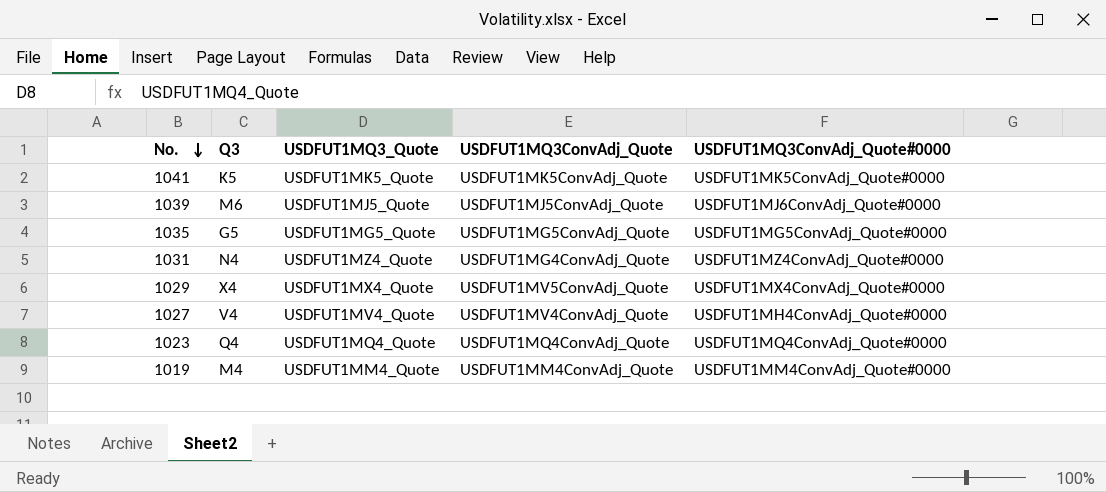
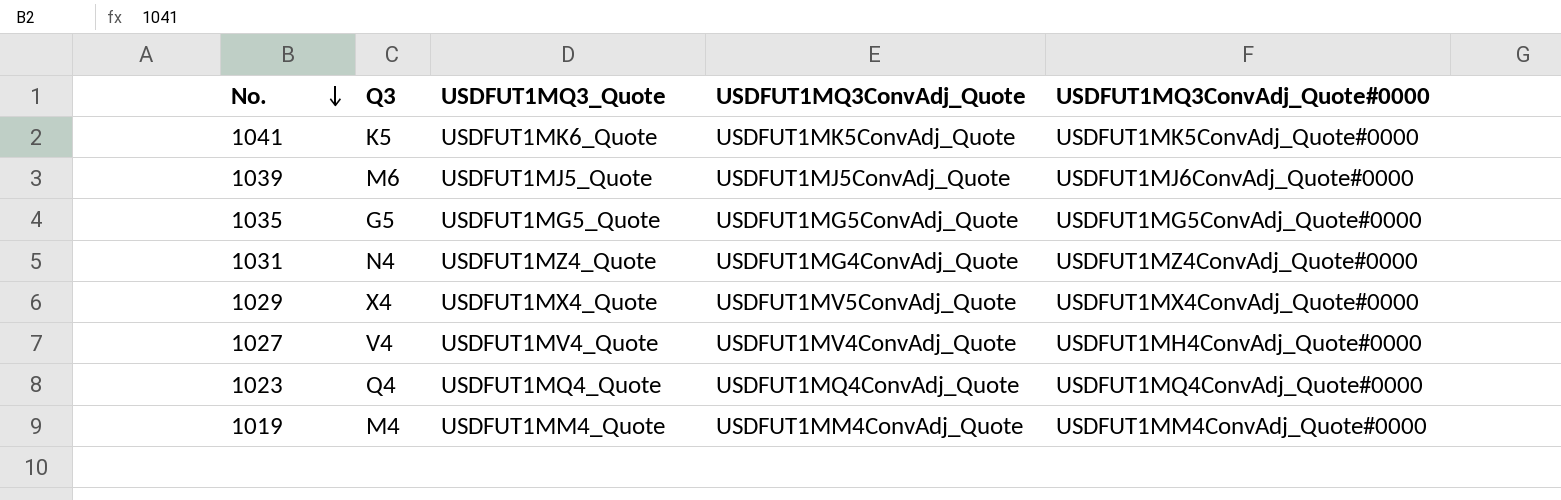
1041 | USDFUT1MQ3_Quote: USDFUT1MK5_Quote -> USDFUT1MK6_Quote

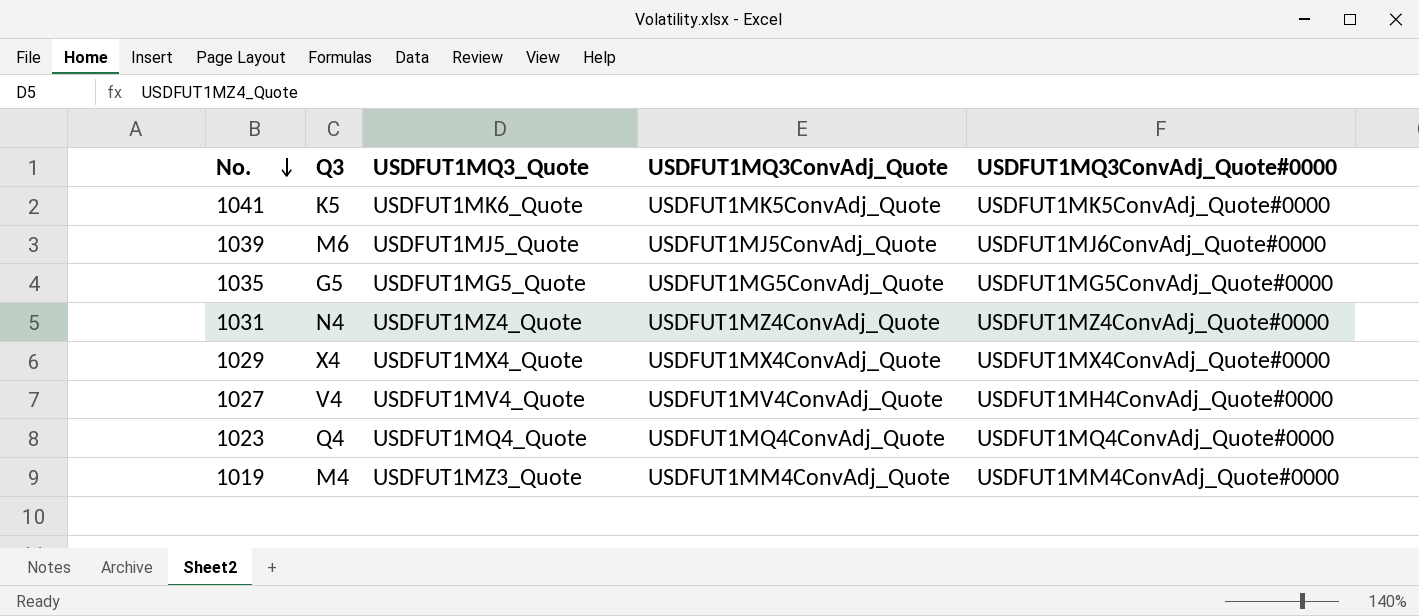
1031 | USDFUT1MQ3ConvAdj_Quote: USDFUT1MG4ConvAdj_Quote -> USDFUT1MZ4ConvAdj_Quote
1029 | USDFUT1MQ3ConvAdj_Quote: USDFUT1MV5ConvAdj_Quote -> USDFUT1MX4ConvAdj_Quote
1019 | USDFUT1MQ3_Quote: USDFUT1MM4_Quote -> USDFUT1MZ3_Quote

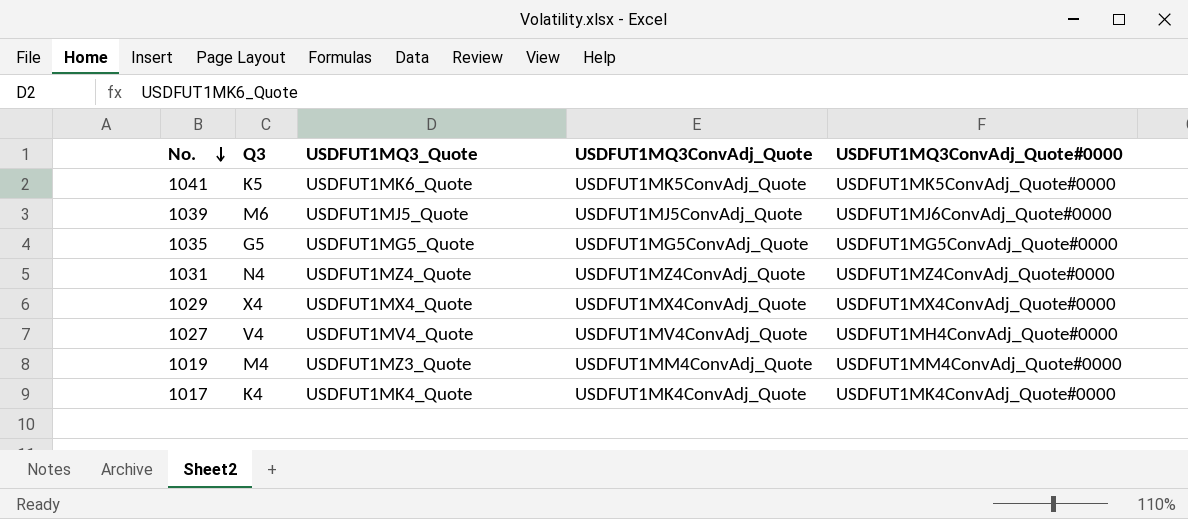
row 1023: Q4 | USDFUT1MQ4_Quote | USDFUT1MQ4ConvAdj_Quote | USDFUT1MQ4ConvAdj_Quote#0000 -> none
row 1017: none -> K4 | USDFUT1MK4_Quote | USDFUT1MK4ConvAdj_Quote | USDFUT1MK4ConvAdj_Quote#0000

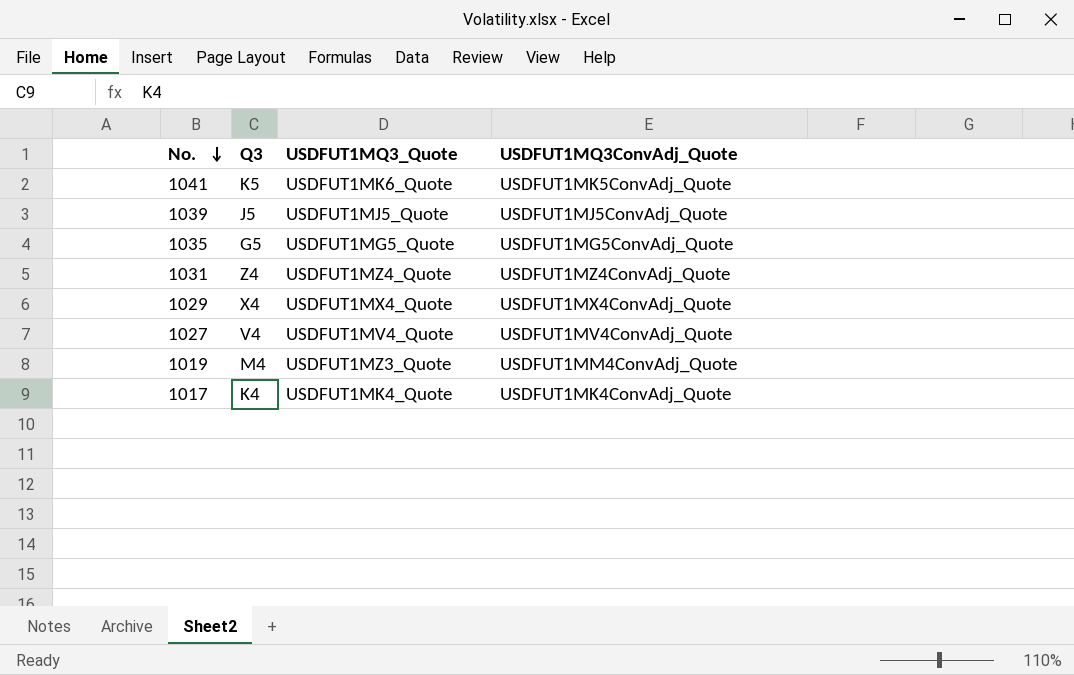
column USDFUT1MQ3ConvAdj_Quote#0000 | position: 5 -> none
1039 | Q3: M6 -> J5
1031 | Q3: N4 -> Z4

